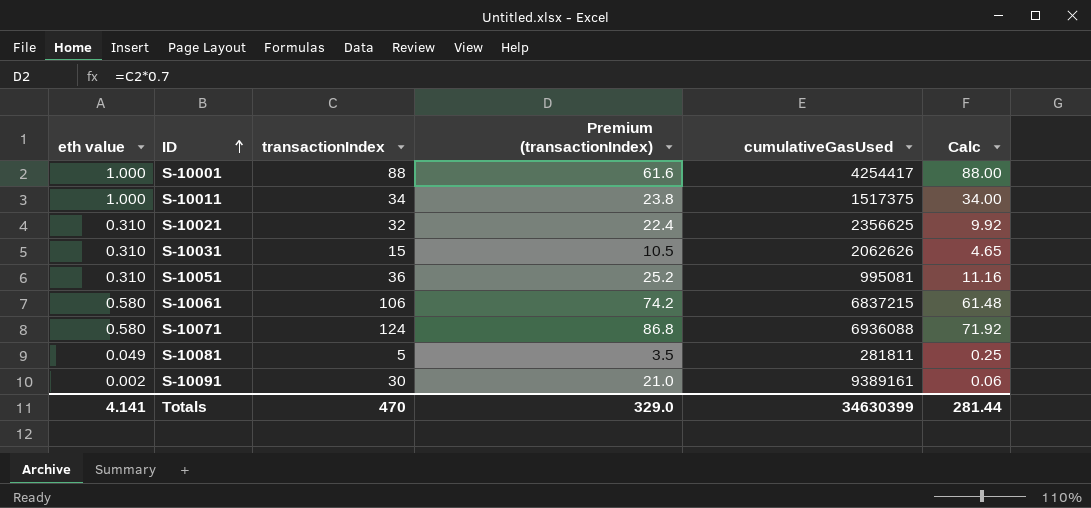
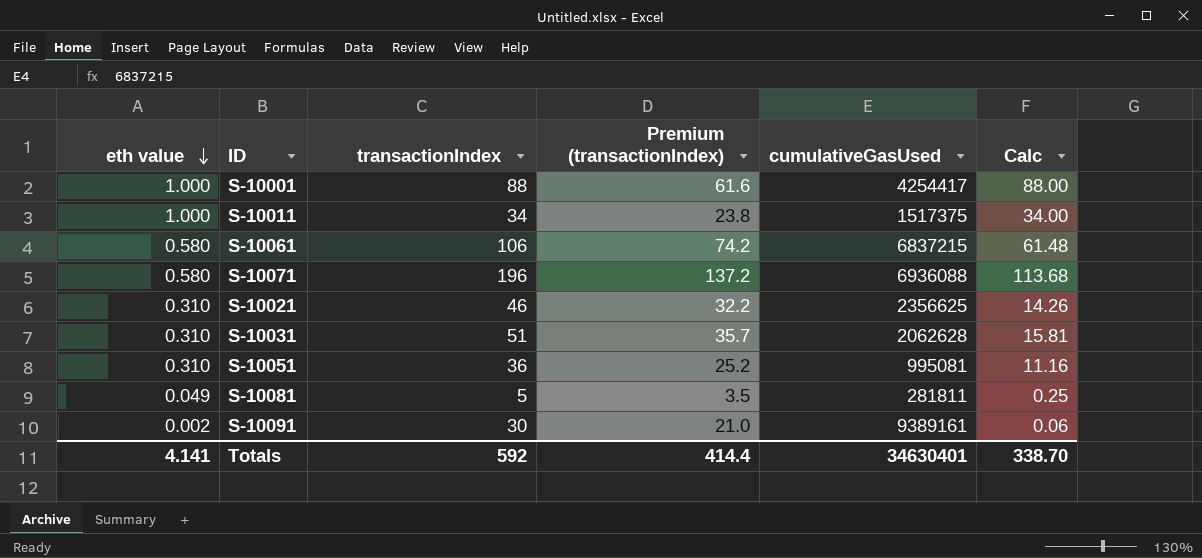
row order: ID ascending -> eth value descending
S-10071 | transactionIndex: 124 -> 196
S-10071 | Premium (transactionIndex): 86.8 -> 137.2
S-10071 | Calc: 71.92 -> 113.68
S-10021 | transactionIndex: 32 -> 46
S-10021 | Premium (transactionIndex): 22.4 -> 32.2
S-10021 | Calc: 9.92 -> 14.26
S-10031 | transactionIndex: 15 -> 51
S-10031 | Premium (transactionIndex): 10.5 -> 35.7
S-10031 | cumulativeGasUsed: 2062626 -> 2062628
S-10031 | Calc: 4.65 -> 15.81
Totals | transactionIndex: 470 -> 592
Totals | Premium (transactionIndex): 329.0 -> 414.4
Totals | cumulativeGasUsed: 34630399 -> 34630401
Totals | Calc: 281.44 -> 338.70

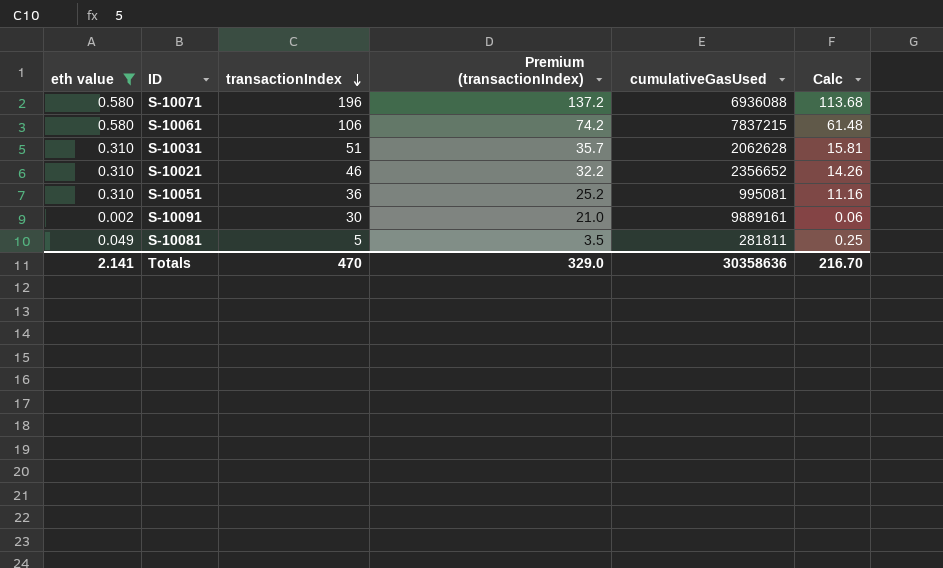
filter: none -> eth value != 1.000
row order: eth value descending -> transactionIndex descending
S-10061 | cumulativeGasUsed: 6837215 -> 7837215
S-10021 | cumulativeGasUsed: 2356625 -> 2356652
S-10091 | cumulativeGasUsed: 9389161 -> 9889161
Totals | eth value: 4.141 -> 2.141
Totals | transactionIndex: 592 -> 470
Totals | Premium (transactionIndex): 414.4 -> 329.0
Totals | cumulativeGasUsed: 34630401 -> 30358636
Totals | Calc: 338.70 -> 216.70

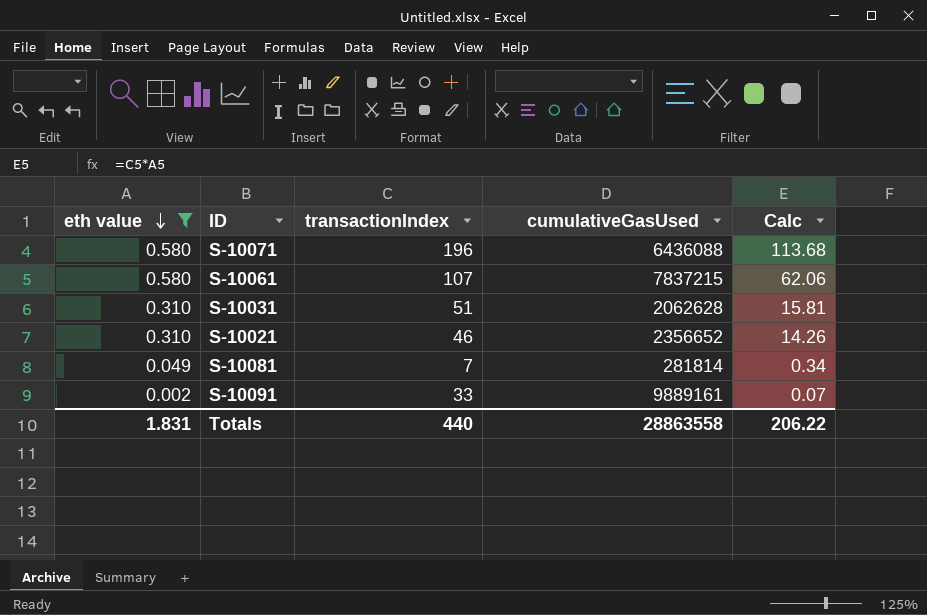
row order: transactionIndex descending -> eth value descending
column Premium (transactionIndex) | formula: [transactionIndex] * 0.7 -> none
row S-10051: 0.310 | 36 | 25.2 | 995081 | 11.16 -> none
S-10071 | cumulativeGasUsed: 6936088 -> 6436088
S-10061 | transactionIndex: 106 -> 107
S-10061 | Calc: 61.48 -> 62.06
S-10081 | transactionIndex: 5 -> 7
S-10081 | cumulativeGasUsed: 281811 -> 281814
S-10081 | Calc: 0.25 -> 0.34
S-10091 | transactionIndex: 30 -> 33
S-10091 | Calc: 0.06 -> 0.07
Totals | eth value: 2.141 -> 1.831
Totals | transactionIndex: 470 -> 440
Totals | cumulativeGasUsed: 30358636 -> 28863558
Totals | Calc: 216.70 -> 206.22

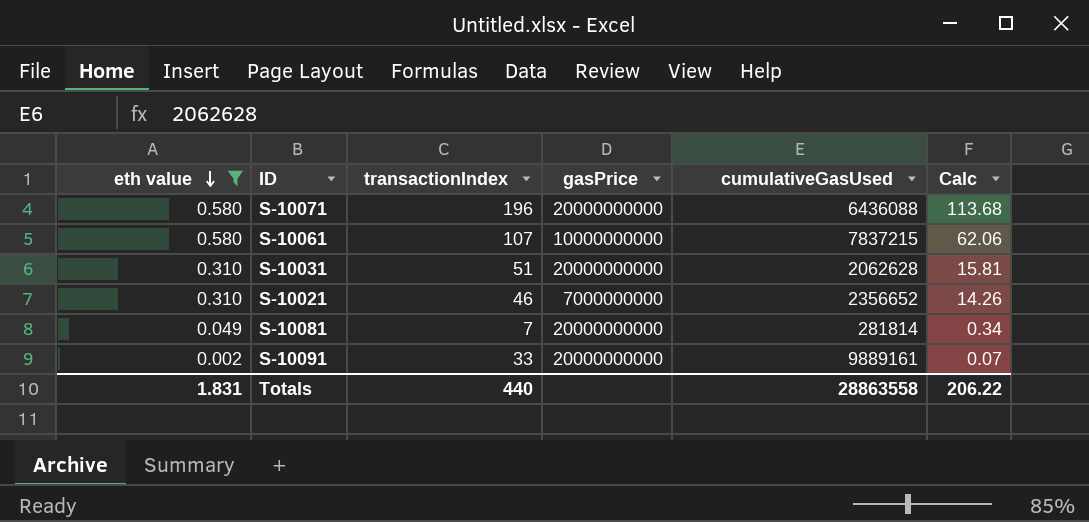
column gasPrice | position: none -> 4

